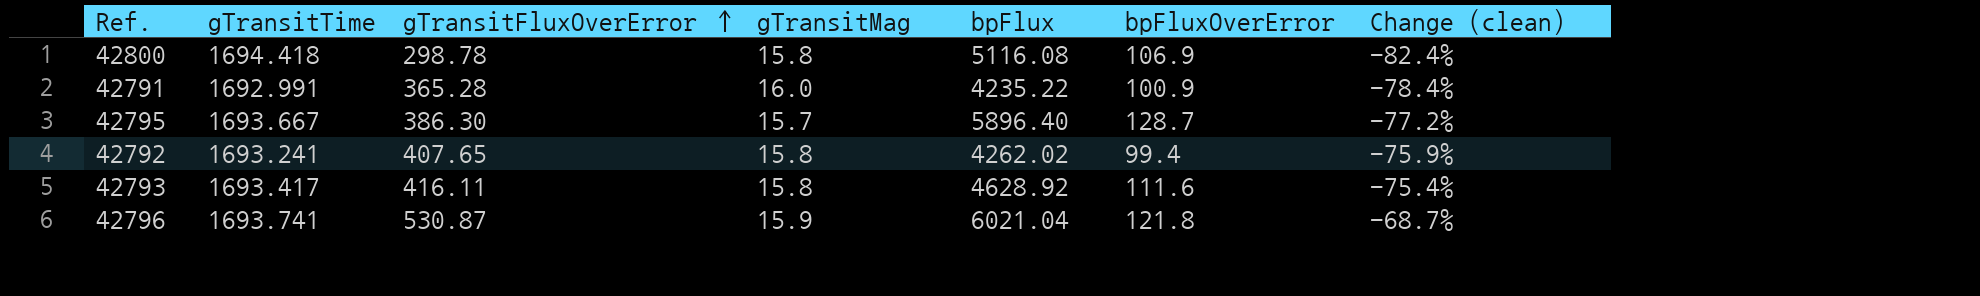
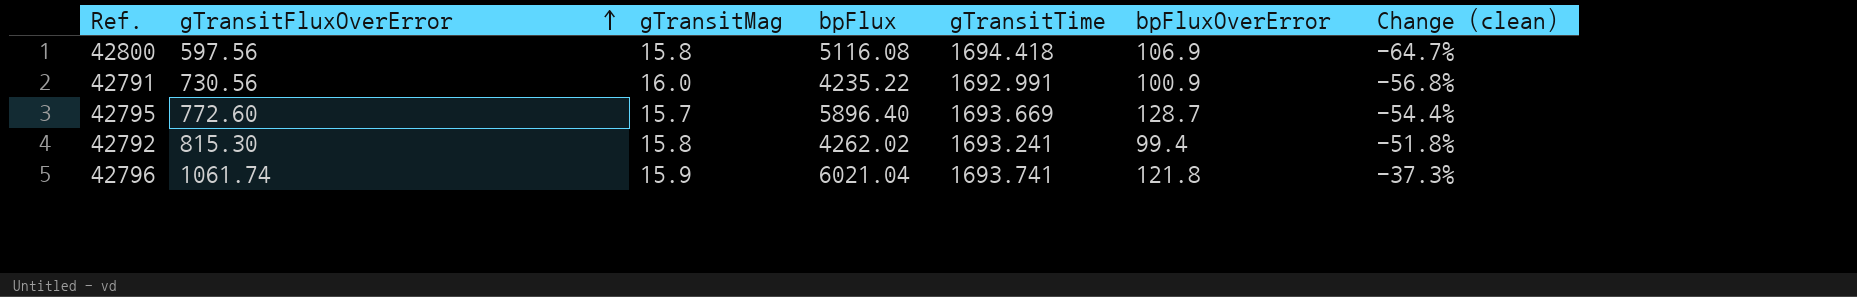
column gTransitTime | position: 2 -> 5
row 42793: 1693.417 | 416.11 | 15.8 | 4628.92 | 111.6 | -75.4% -> none
42800 | gTransitFluxOverError: 298.78 -> 597.56
42800 | Change (clean): -82.4% -> -64.7%
42791 | gTransitFluxOverError: 365.28 -> 730.56
42791 | Change (clean): -78.4% -> -56.8%
42795 | gTransitFluxOverError: 386.30 -> 772.60
42795 | gTransitTime: 1693.667 -> 1693.669
42795 | Change (clean): -77.2% -> -54.4%
42792 | gTransitFluxOverError: 407.65 -> 815.30
42792 | Change (clean): -75.9% -> -51.8%
42796 | gTransitFluxOverError: 530.87 -> 1061.74
42796 | Change (clean): -68.7% -> -37.3%

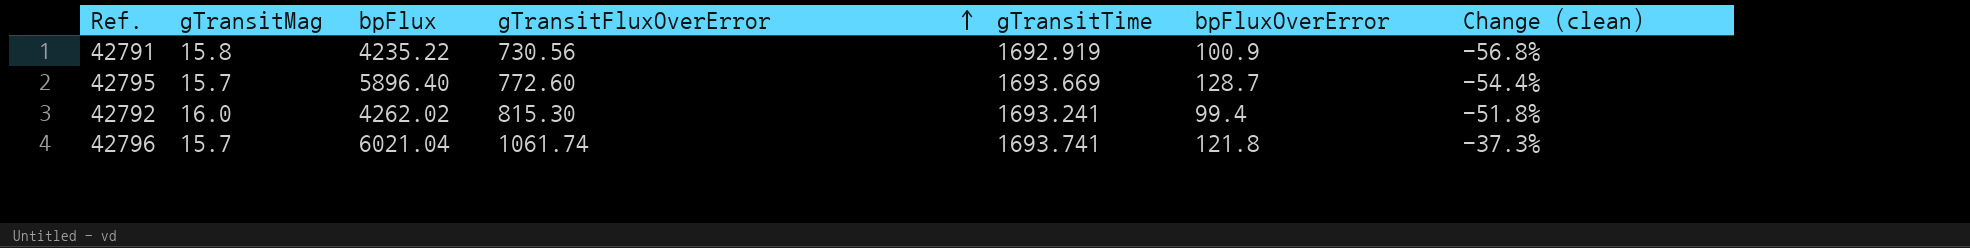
column gTransitFluxOverError | position: 2 -> 4
row 42800: 597.56 | 15.8 | 5116.08 | 1694.418 | 106.9 | -64.7% -> none
42791 | gTransitMag: 16.0 -> 15.8
42791 | gTransitTime: 1692.991 -> 1692.919
42792 | gTransitMag: 15.8 -> 16.0
42796 | gTransitMag: 15.9 -> 15.7

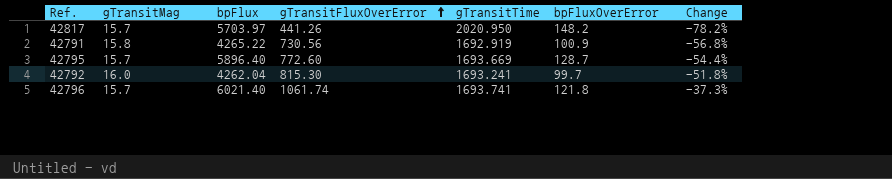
column name: Change (clean) -> Change
row 42817: none -> 15.7 | 5703.97 | 441.26 | 2020.950 | 148.2 | -78.2%
42791 | bpFlux: 4235.22 -> 4265.22
42792 | bpFlux: 4262.02 -> 4262.04
42792 | bpFluxOverError: 99.4 -> 99.7
42796 | bpFlux: 6021.04 -> 6021.40

